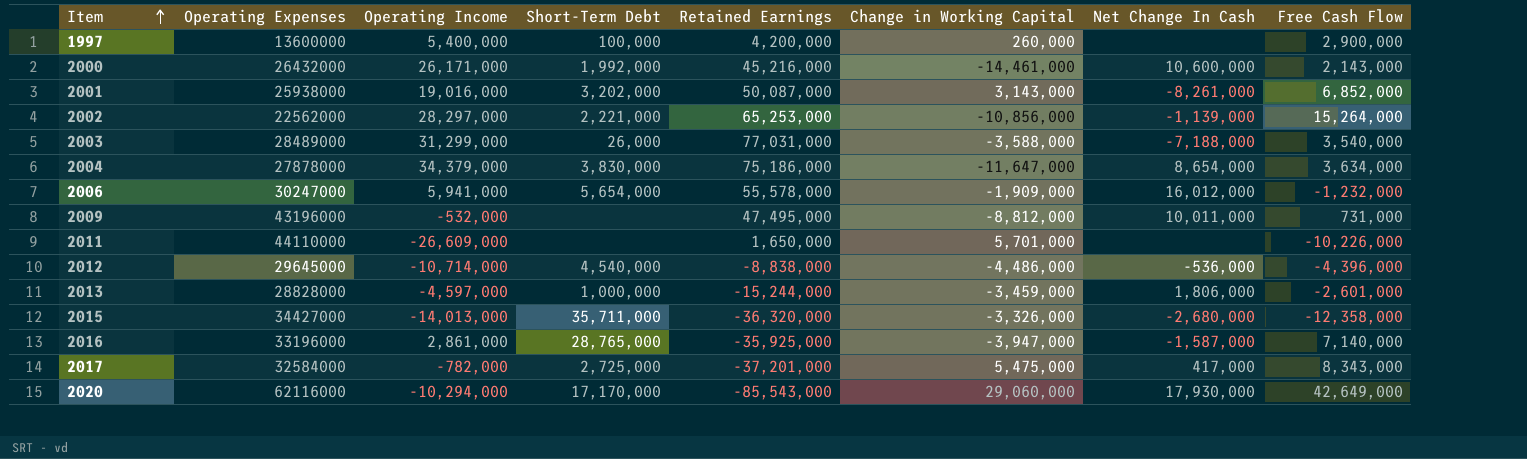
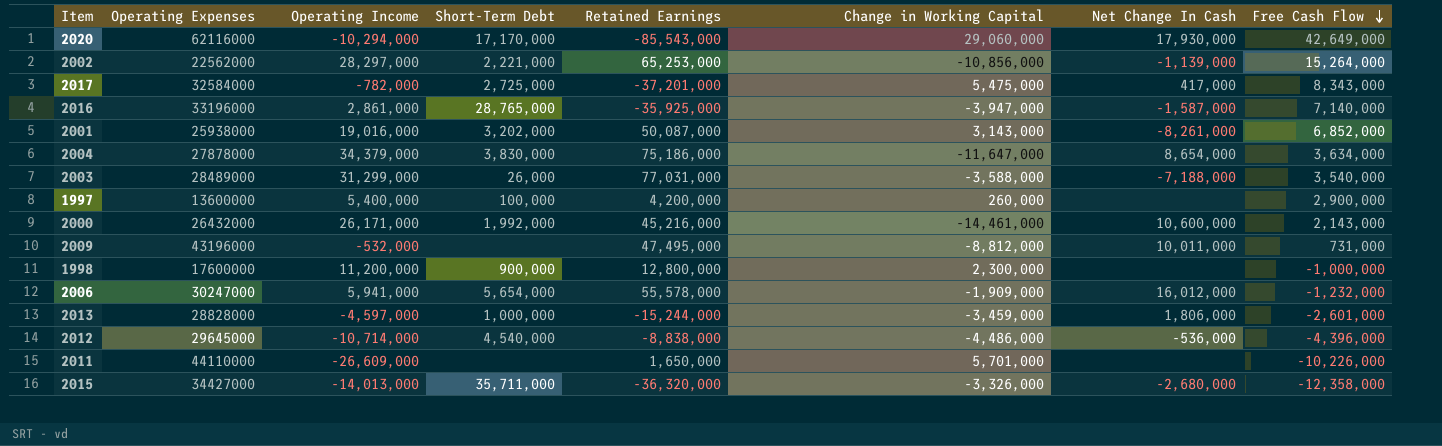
row order: Item ascending -> Free Cash Flow descending
row 1998: none -> 17600000 | 11,200,000 | 900,000 | 12,800,000 | 2,300,000 | none | -1,000,000

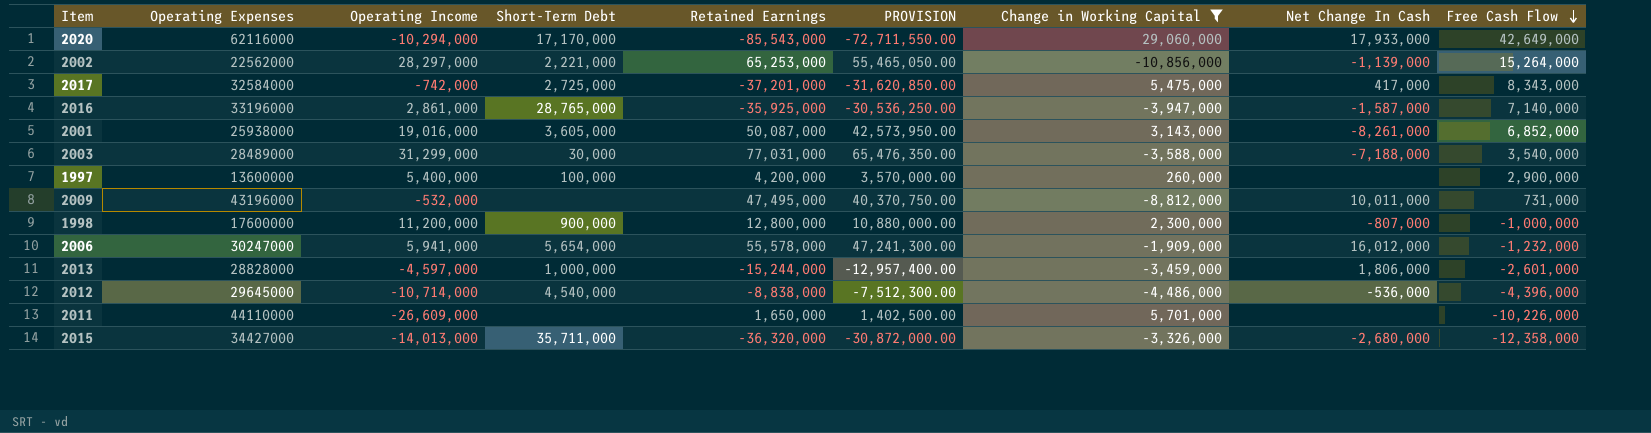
filter: none -> Change in Working Capital >= -10,856,000
column PROVISION | formula: none -> [Retained Earnings] * 0.85
2020 | Net Change In Cash: 17,930,000 -> 17,933,000
2017 | Operating Income: -782,000 -> -742,000
2001 | Short-Term Debt: 3,202,000 -> 3,605,000
2003 | Short-Term Debt: 26,000 -> 30,000
1998 | Net Change In Cash: none -> -807,000

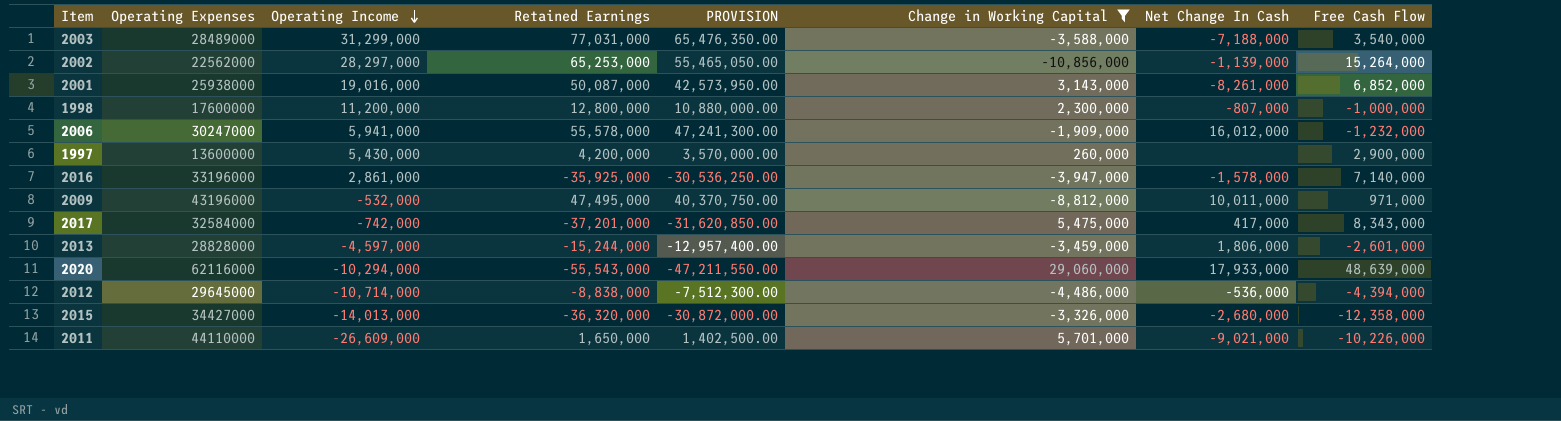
row order: Free Cash Flow descending -> Operating Income descending
column Short-Term Debt | position: 4 -> none
1997 | Operating Income: 5,400,000 -> 5,430,000
2016 | Net Change In Cash: -1,587,000 -> -1,578,000
2009 | Free Cash Flow: 731,000 -> 971,000
2020 | Retained Earnings: -85,543,000 -> -55,543,000
2020 | PROVISION: -72,711,550.00 -> -47,211,550.00
2020 | Free Cash Flow: 42,649,000 -> 48,639,000
2012 | Free Cash Flow: -4,396,000 -> -4,394,000
2011 | Net Change In Cash: none -> -9,021,000

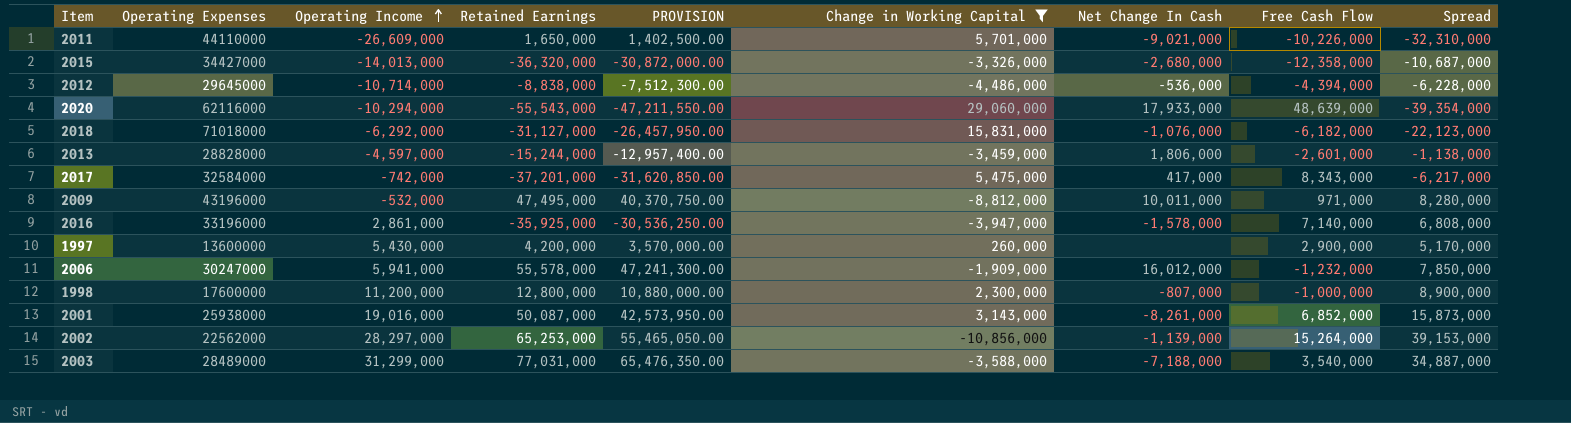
row order: Operating Income descending -> Operating Income ascending
column Spread | formula: none -> [Operating Income] - [Change in Working Capital]
row 2018: none -> 71018000 | -6,292,000 | -31,127,000 | -26,457,950.00 | 15,831,000 | -1,076,000 | -6,182,000 | -22,123,000

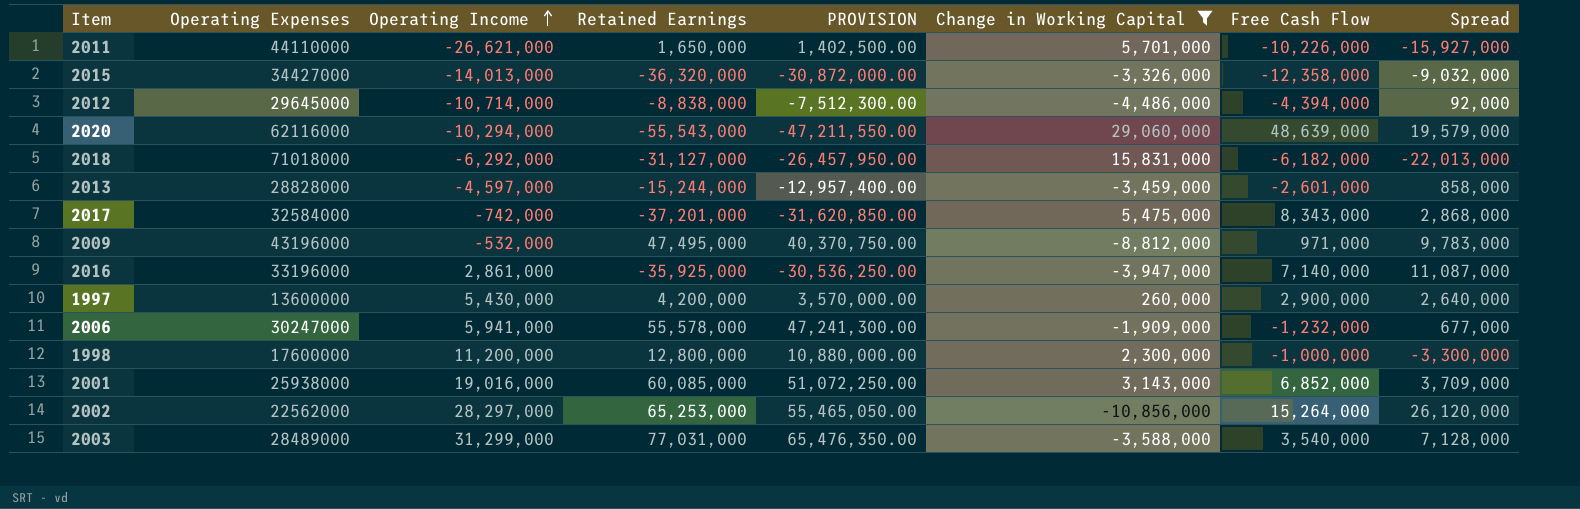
column Net Change In Cash | position: 7 -> none
column Spread | formula: [Operating Income] - [Change in Working Capital] -> [Free Cash Flow] - [Change in Working Capital]
2011 | Operating Income: -26,609,000 -> -26,621,000
2001 | Retained Earnings: 50,087,000 -> 60,085,000
2001 | PROVISION: 42,573,950.00 -> 51,072,250.00

